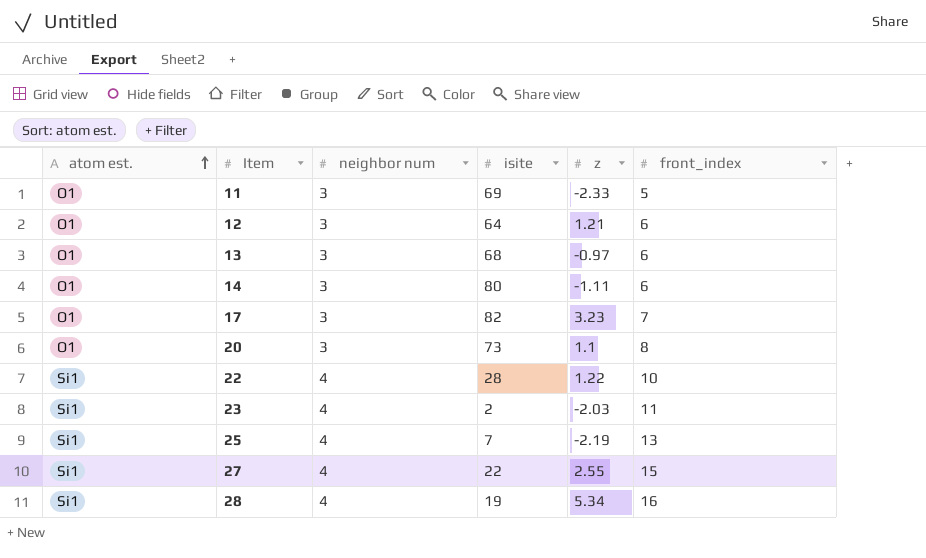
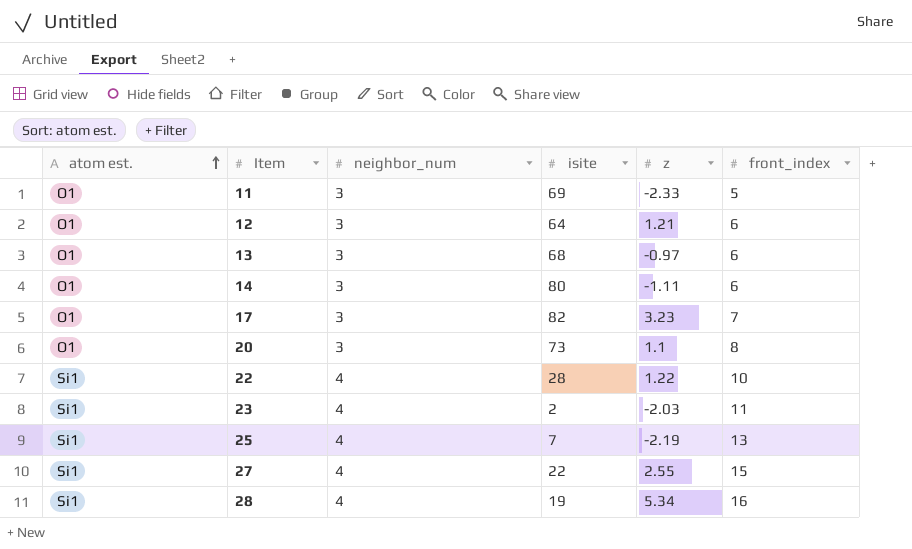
column name: neighbor num -> neighbor_num

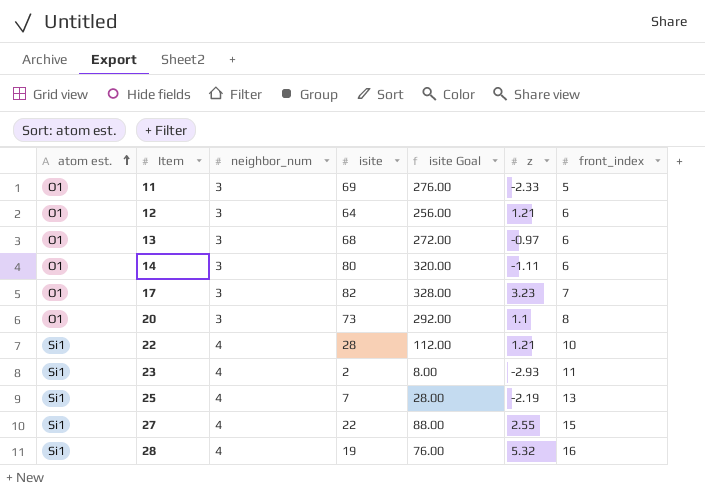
column isite Goal | formula: none -> [isite] * 4
22 | z: 1.22 -> 1.21
23 | z: -2.03 -> -2.93
28 | z: 5.34 -> 5.32

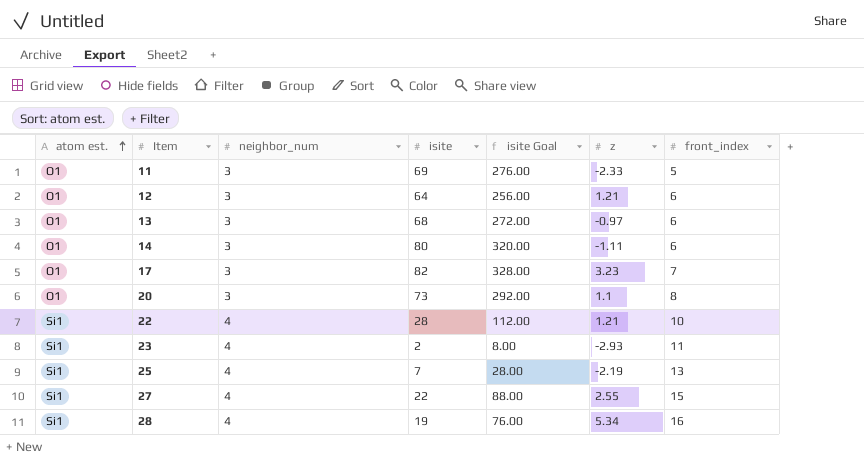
28 | z: 5.32 -> 5.34

